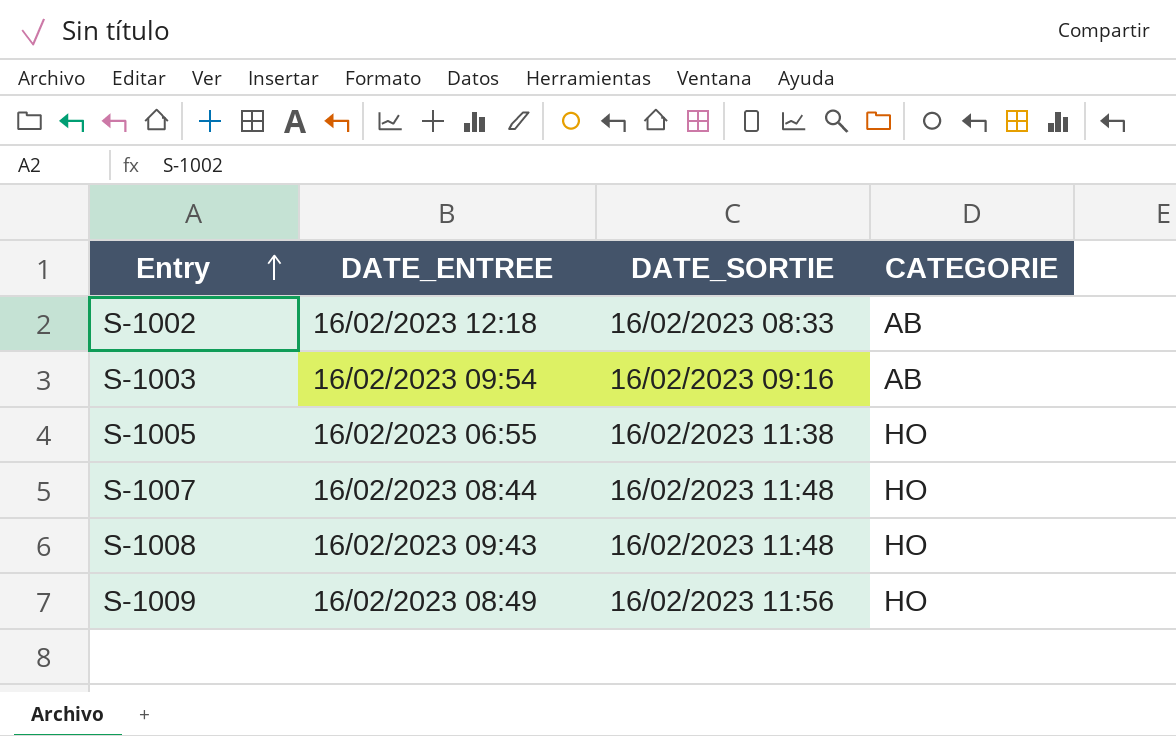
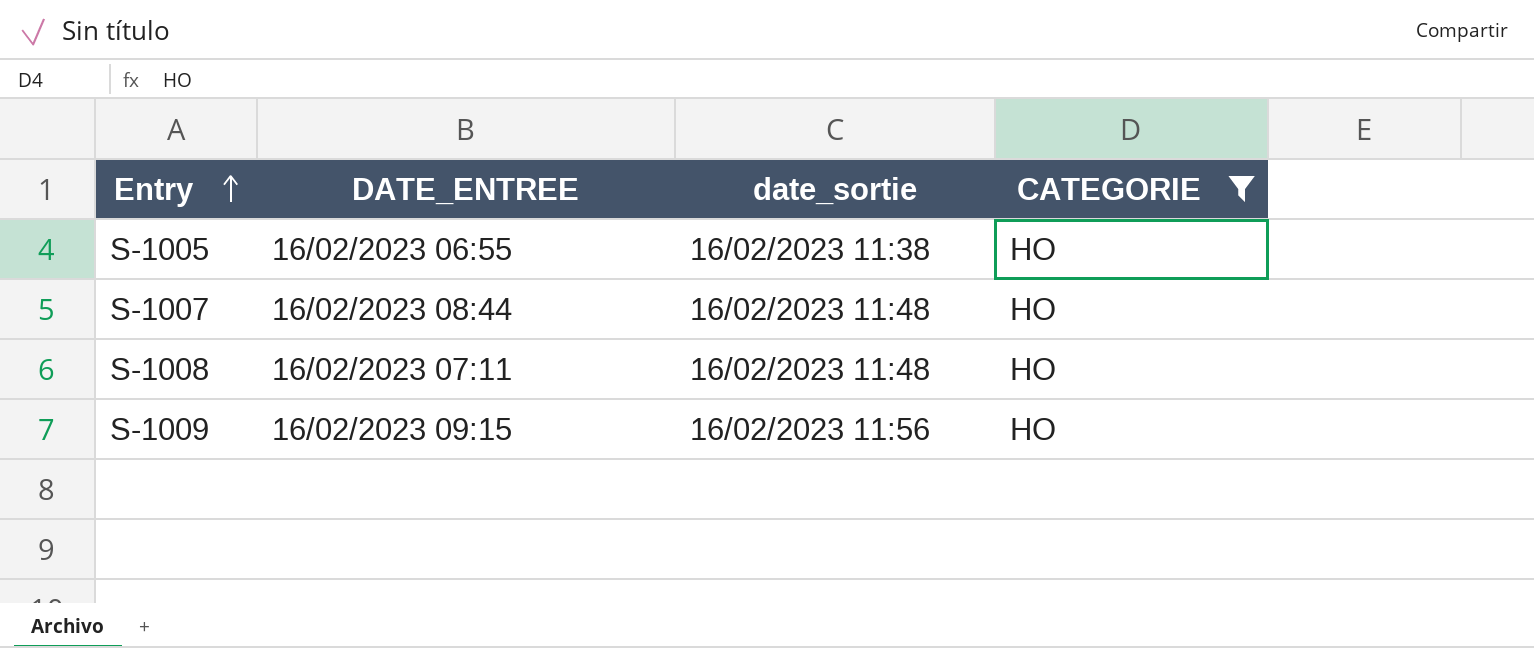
filter: none -> CATEGORIE = HO
column name: DATE_SORTIE -> date_sortie
S-1008 | DATE_ENTREE: 16/02/2023 09:43 -> 16/02/2023 07:11
S-1009 | DATE_ENTREE: 16/02/2023 08:49 -> 16/02/2023 09:15

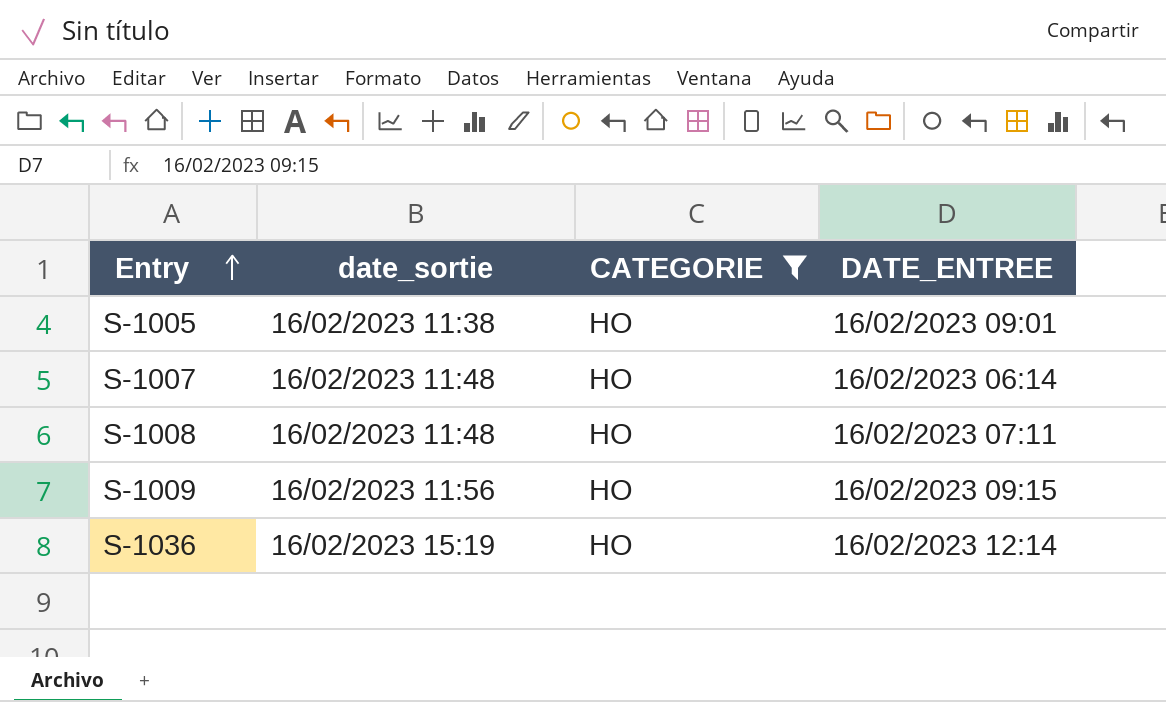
column DATE_ENTREE | position: 2 -> 4
S-1005 | DATE_ENTREE: 16/02/2023 06:55 -> 16/02/2023 09:01
S-1007 | DATE_ENTREE: 16/02/2023 08:44 -> 16/02/2023 06:14
row S-1036: none -> 16/02/2023 15:19 | HO | 16/02/2023 12:14

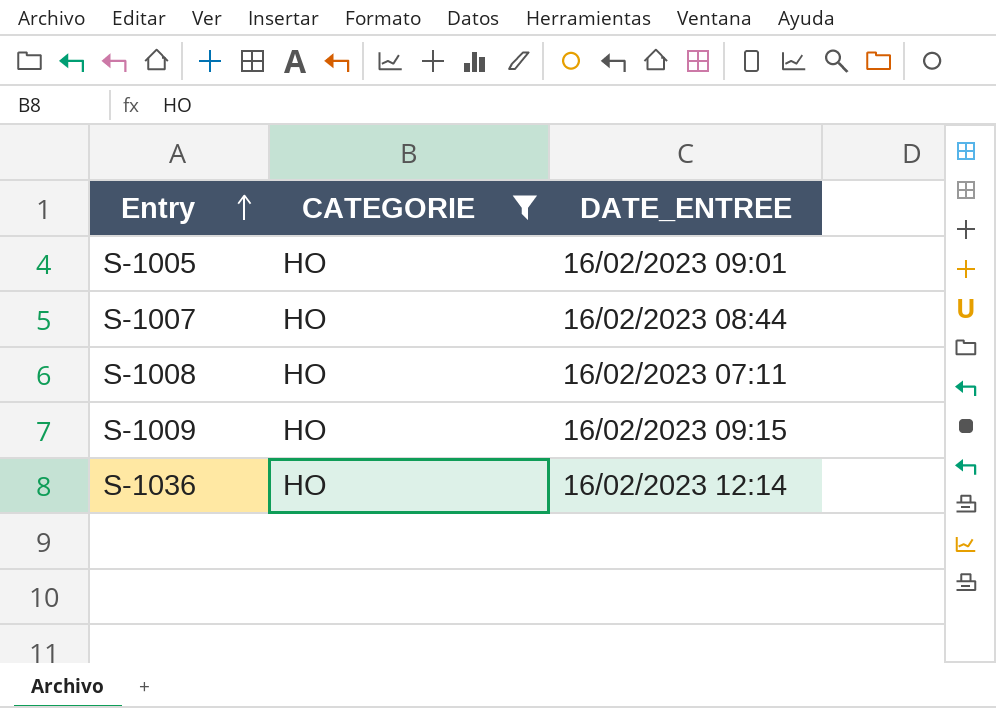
column date_sortie | position: 2 -> none
S-1007 | DATE_ENTREE: 16/02/2023 06:14 -> 16/02/2023 08:44

